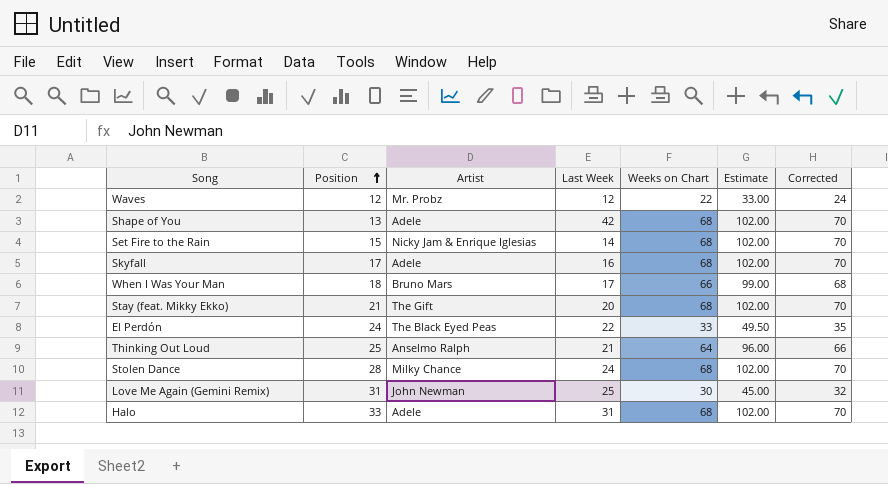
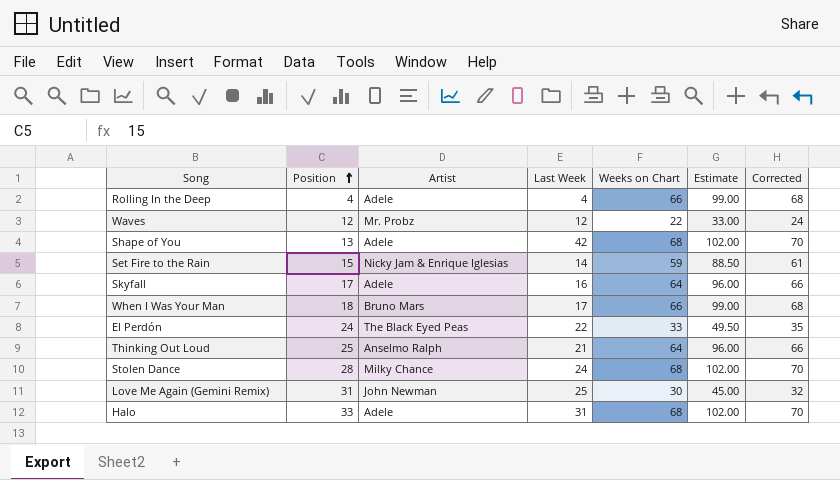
row Stay (feat. Mikky Ekko): 21 | The Gift | 20 | 68 | 102.00 | 70 -> none
row Rolling In the Deep: none -> 4 | Adele | 4 | 66 | 99.00 | 68
Set Fire to the Rain | Weeks on Chart: 68 -> 59
Set Fire to the Rain | Estimate: 102.00 -> 88.50
Set Fire to the Rain | Corrected: 70 -> 61
Skyfall | Weeks on Chart: 68 -> 64
Skyfall | Estimate: 102.00 -> 96.00
Skyfall | Corrected: 70 -> 66

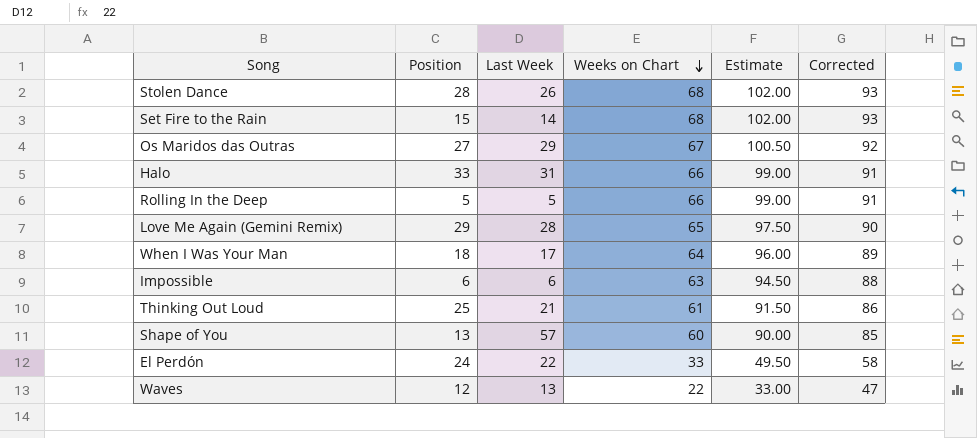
row order: Position ascending -> Weeks on Chart descending
column Artist | position: 3 -> none
column Corrected | formula: [Weeks on Chart] + 2 -> [Weeks on Chart] + 25
row Skyfall: 17 | Adele | 16 | 64 | 96.00 | 66 -> none
Stolen Dance | Last Week: 24 -> 26
Set Fire to the Rain | Weeks on Chart: 59 -> 68
Set Fire to the Rain | Estimate: 88.50 -> 102.00
row Os Maridos das Outras: none -> 27 | 29 | 67 | 100.50 | 92
Halo | Weeks on Chart: 68 -> 66
Halo | Estimate: 102.00 -> 99.00
Rolling In the Deep | Position: 4 -> 5
Rolling In the Deep | Last Week: 4 -> 5
Love Me Again (Gemini Remix) | Position: 31 -> 29
Love Me Again (Gemini Remix) | Last Week: 25 -> 28
Love Me Again (Gemini Remix) | Weeks on Chart: 30 -> 65
Love Me Again (Gemini Remix) | Estimate: 45.00 -> 97.50
When I Was Your Man | Weeks on Chart: 66 -> 64
When I Was Your Man | Estimate: 99.00 -> 96.00
row Impossible: none -> 6 | 6 | 63 | 94.50 | 88
Thinking Out Loud | Weeks on Chart: 64 -> 61
Thinking Out Loud | Estimate: 96.00 -> 91.50
Shape of You | Last Week: 42 -> 57
Shape of You | Weeks on Chart: 68 -> 60
Shape of You | Estimate: 102.00 -> 90.00
Waves | Last Week: 12 -> 13

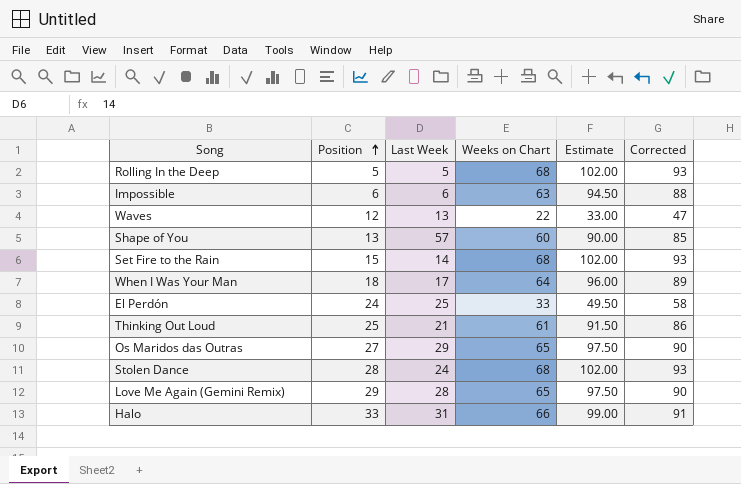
row order: Weeks on Chart descending -> Position ascending
Rolling In the Deep | Weeks on Chart: 66 -> 68
Rolling In the Deep | Estimate: 99.00 -> 102.00
Rolling In the Deep | Corrected: 91 -> 93
El Perdón | Last Week: 22 -> 25
Os Maridos das Outras | Weeks on Chart: 67 -> 65
Os Maridos das Outras | Estimate: 100.50 -> 97.50
Os Maridos das Outras | Corrected: 92 -> 90
Stolen Dance | Last Week: 26 -> 24

